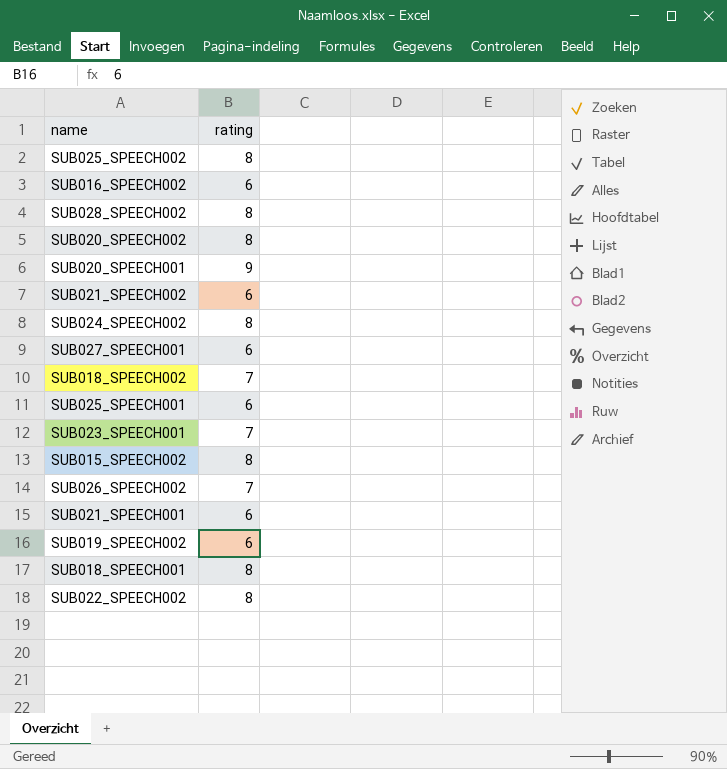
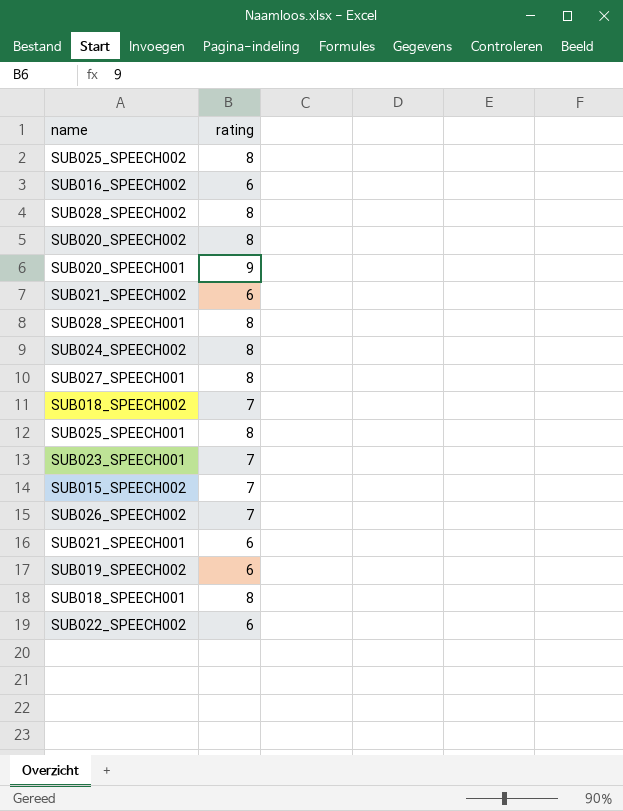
row SUB028_SPEECH001: none -> 8
SUB027_SPEECH001 | rating: 6 -> 8
SUB025_SPEECH001 | rating: 6 -> 8
SUB015_SPEECH002 | rating: 8 -> 7
SUB022_SPEECH002 | rating: 8 -> 6

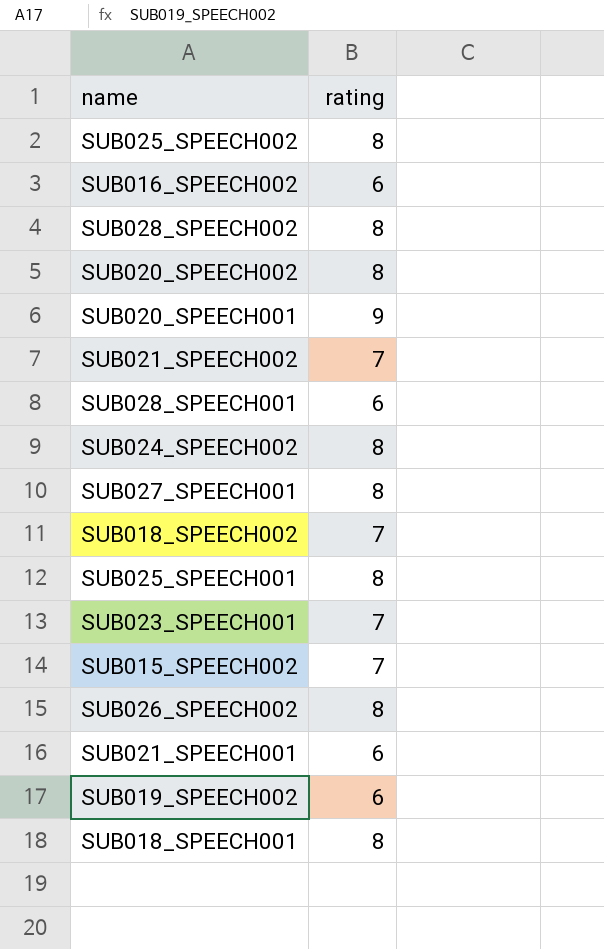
row SUB022_SPEECH002: 6 -> none
SUB021_SPEECH002 | rating: 6 -> 7
SUB028_SPEECH001 | rating: 8 -> 6
SUB026_SPEECH002 | rating: 7 -> 8

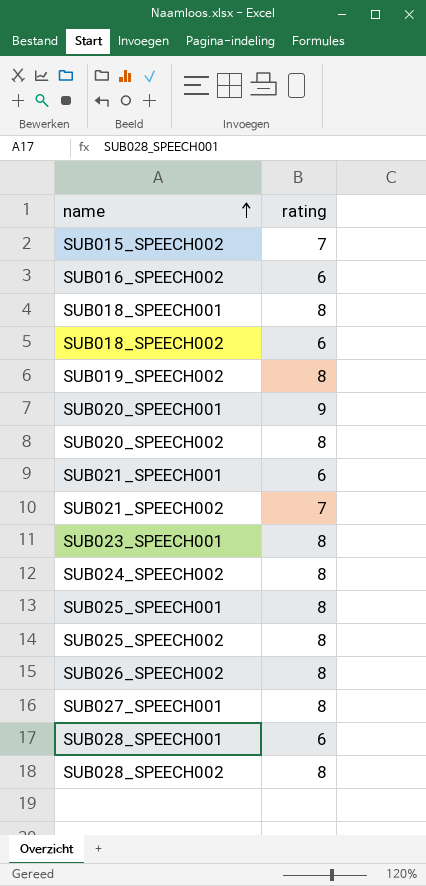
row order: none -> name ascending
SUB018_SPEECH002 | rating: 7 -> 6
SUB019_SPEECH002 | rating: 6 -> 8
SUB023_SPEECH001 | rating: 7 -> 8

